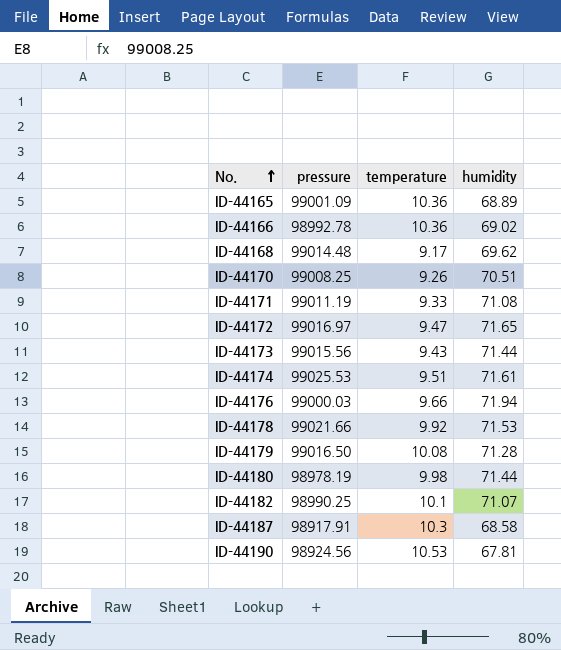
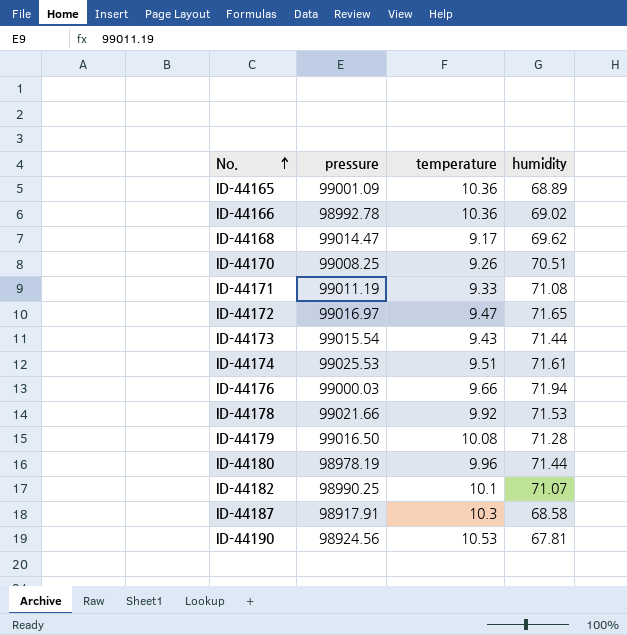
ID-44168 | pressure: 99014.48 -> 99014.47
ID-44173 | pressure: 99015.56 -> 99015.54
ID-44180 | temperature: 9.98 -> 9.96

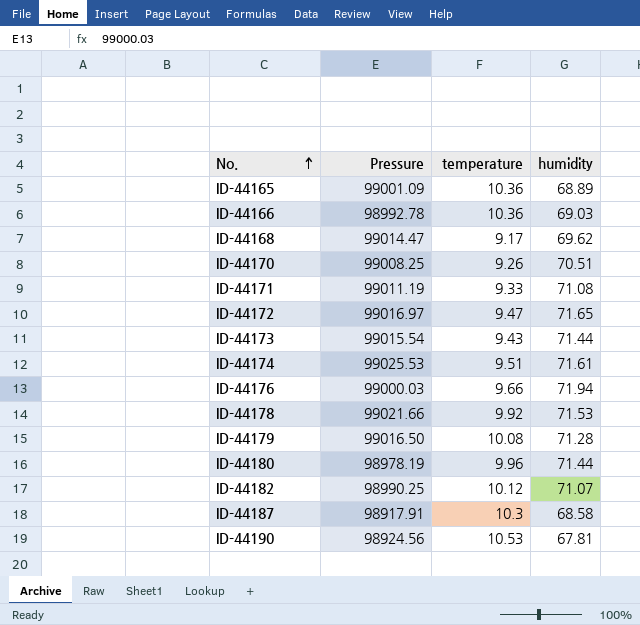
column name: pressure -> Pressure
ID-44166 | humidity: 69.02 -> 69.03
ID-44182 | temperature: 10.1 -> 10.12

